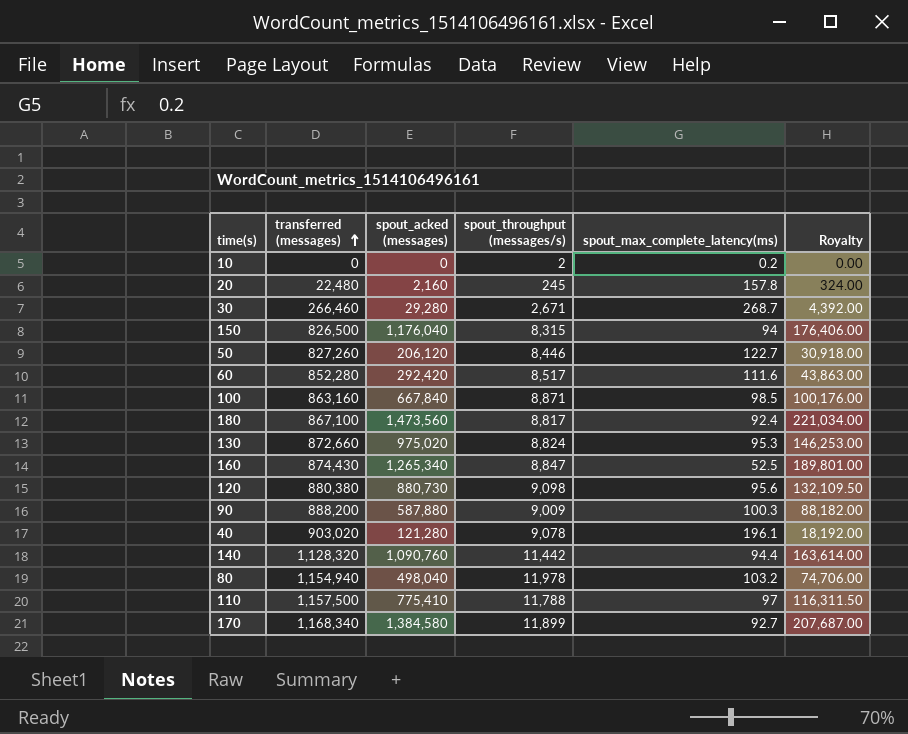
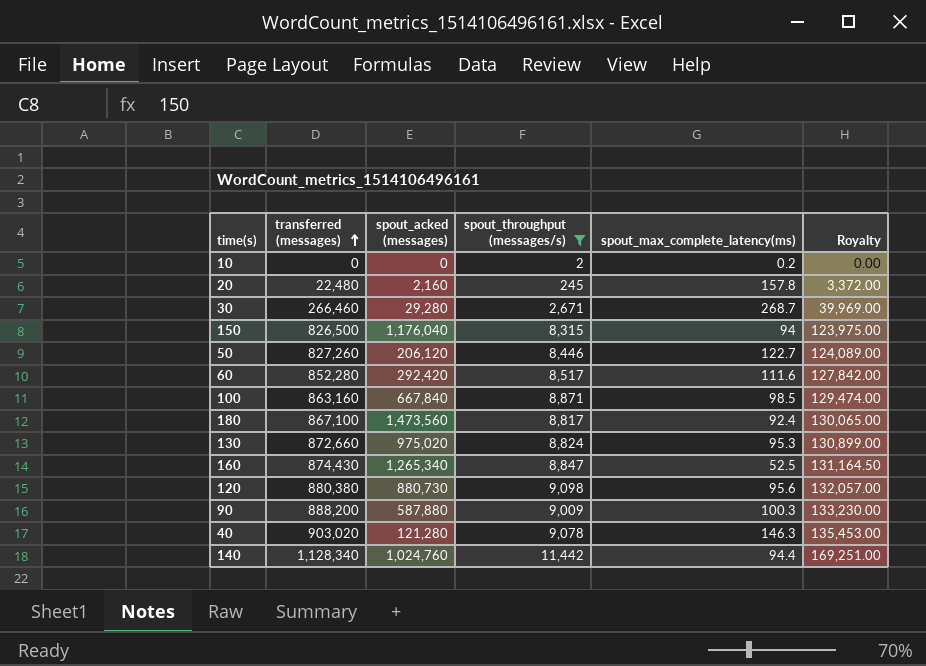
filter: none -> spout_throughput (messages/s) <= 11,442
column Royalty | formula: [spout_acked (messages)] * 0.15 -> [transferred (messages)] * 0.15
40 | spout_max_complete_latency(ms): 196.1 -> 146.3
140 | transferred (messages): 1,128,320 -> 1,128,340
140 | spout_acked (messages): 1,090,760 -> 1,024,760

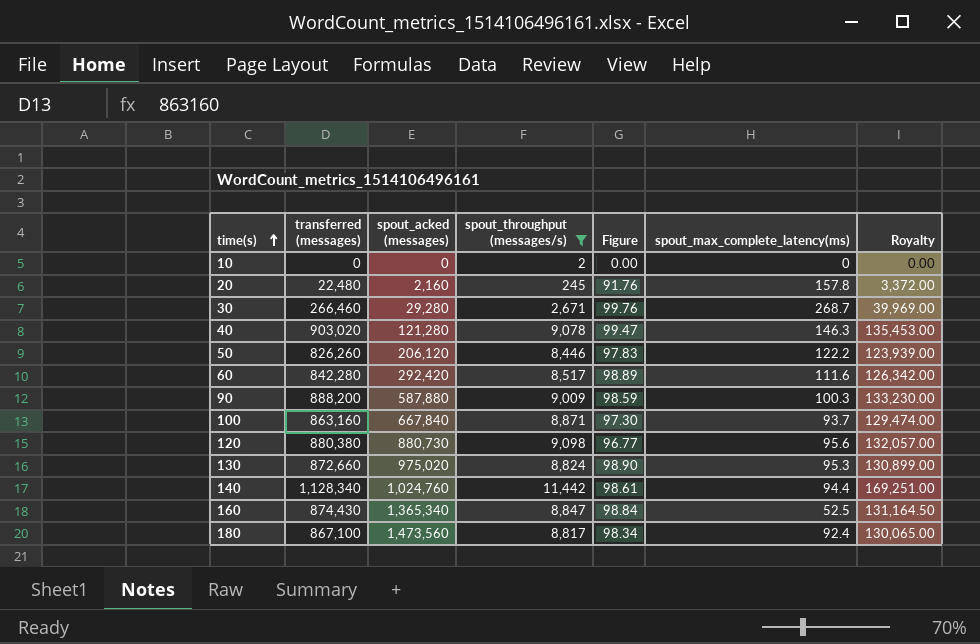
row order: transferred (messages) ascending -> time(s) ascending
column Figure | formula: none -> [transferred (messages)] / [spout_throughput (messages/s)]
row 150: 826,500 | 1,176,040 | 8,315 | 94 | 123,975.00 -> none
10 | spout_max_complete_latency(ms): 0.2 -> 0
50 | transferred (messages): 827,260 -> 826,260
50 | spout_max_complete_latency(ms): 122.7 -> 122.2
50 | Royalty: 124,089.00 -> 123,939.00
60 | transferred (messages): 852,280 -> 842,280
60 | Royalty: 127,842.00 -> 126,342.00
100 | spout_max_complete_latency(ms): 98.5 -> 93.7
160 | spout_acked (messages): 1,265,340 -> 1,365,340

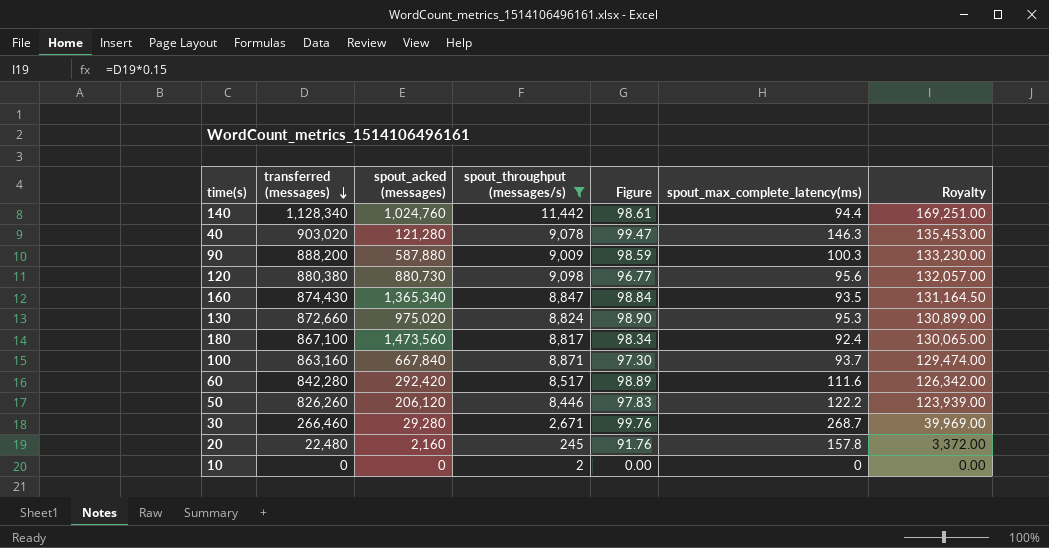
row order: time(s) ascending -> transferred (messages) descending
160 | spout_max_complete_latency(ms): 52.5 -> 93.5

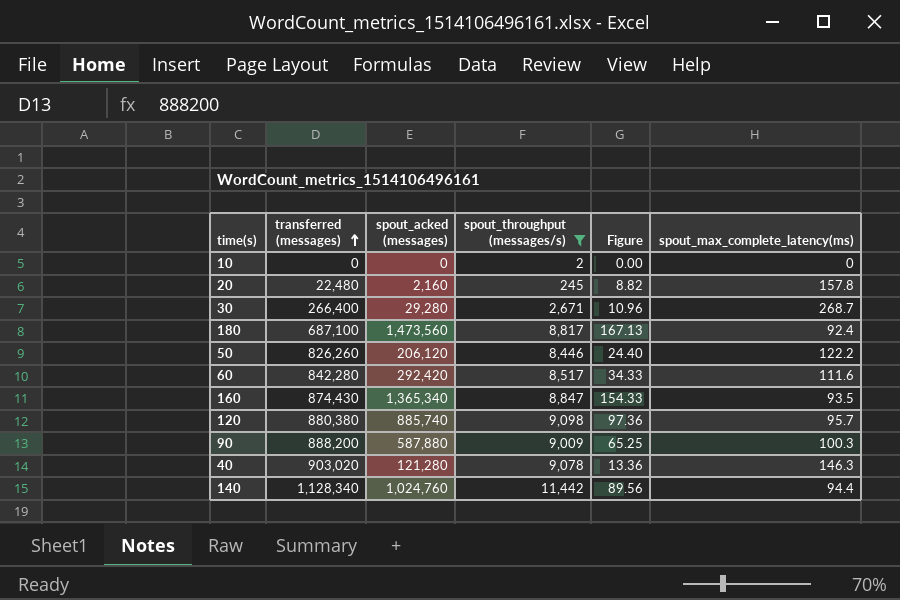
row order: transferred (messages) descending -> transferred (messages) ascending
column Royalty | formula: [transferred (messages)] * 0.15 -> none
column Figure | formula: [transferred (messages)] / [spout_throughput (messages/s)] -> [spout_acked (messages)] / [spout_throughput (messages/s)]
row 130: 872,660 | 975,020 | 8,824 | 98.90 | 95.3 | 130,899.00 -> none
row 100: 863,160 | 667,840 | 8,871 | 97.30 | 93.7 | 129,474.00 -> none
30 | transferred (messages): 266,460 -> 266,400
180 | transferred (messages): 867,100 -> 687,100
120 | spout_acked (messages): 880,730 -> 885,740
120 | spout_max_complete_latency(ms): 95.6 -> 95.7

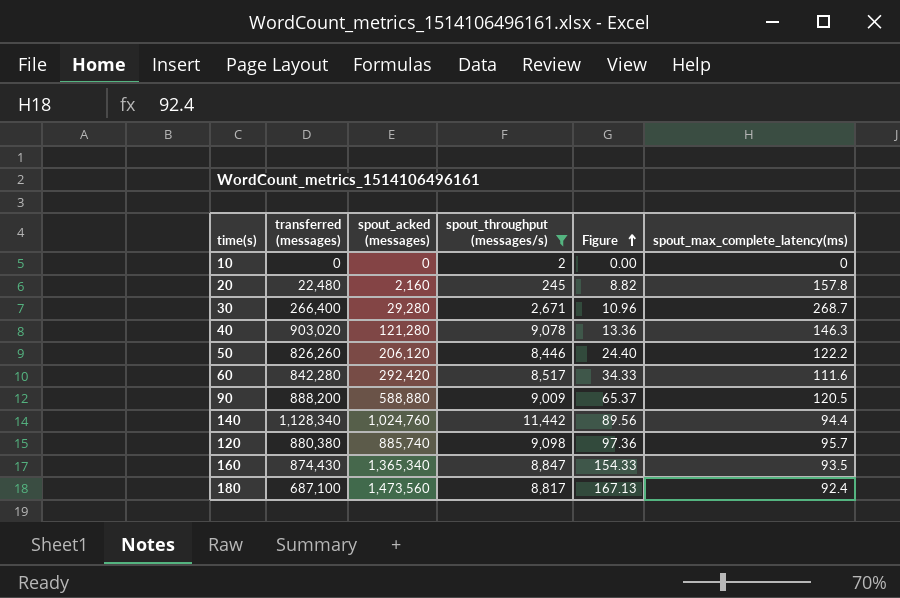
row order: transferred (messages) ascending -> Figure ascending
90 | spout_acked (messages): 587,880 -> 588,880
90 | Figure: 65.25 -> 65.37
90 | spout_max_complete_latency(ms): 100.3 -> 120.5

